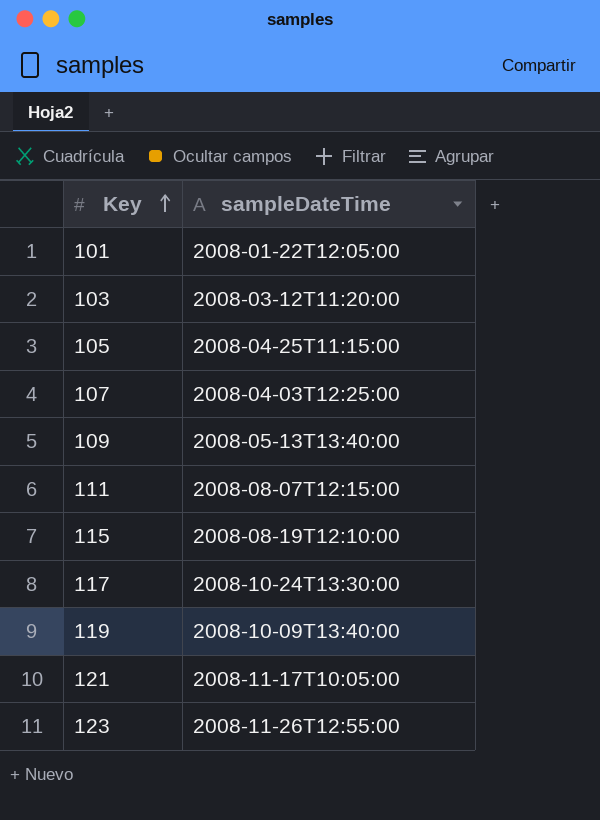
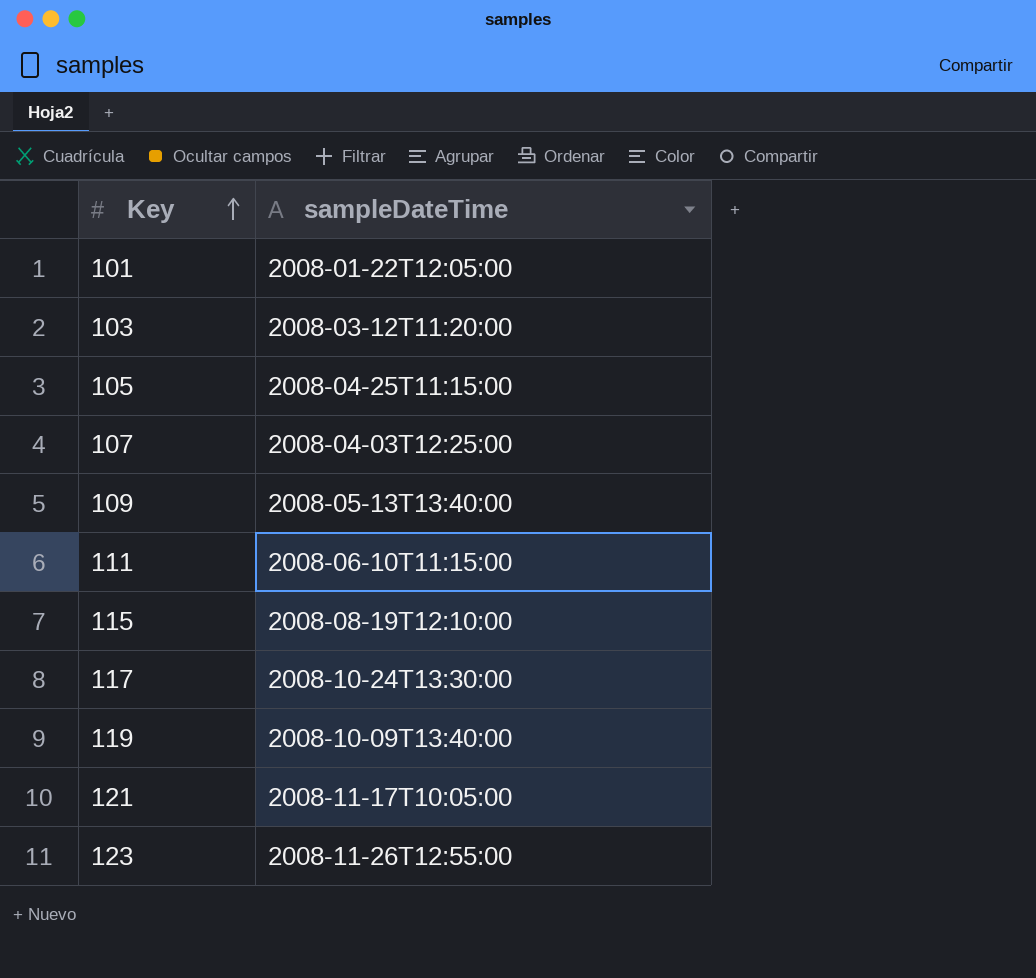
111 | sampleDateTime: 2008-08-07T12:15:00 -> 2008-06-10T11:15:00

